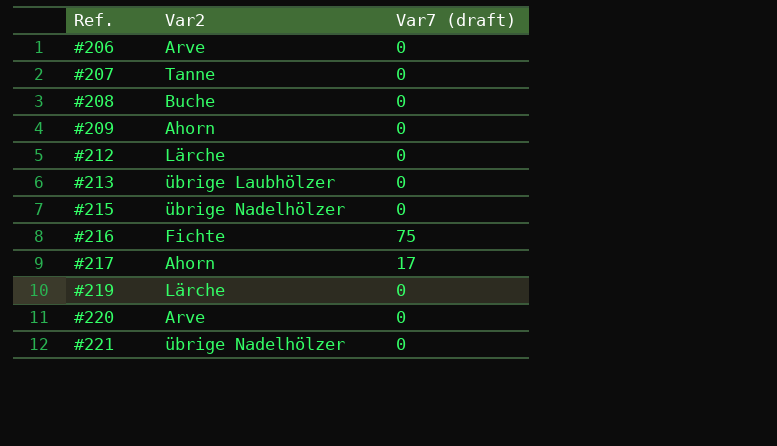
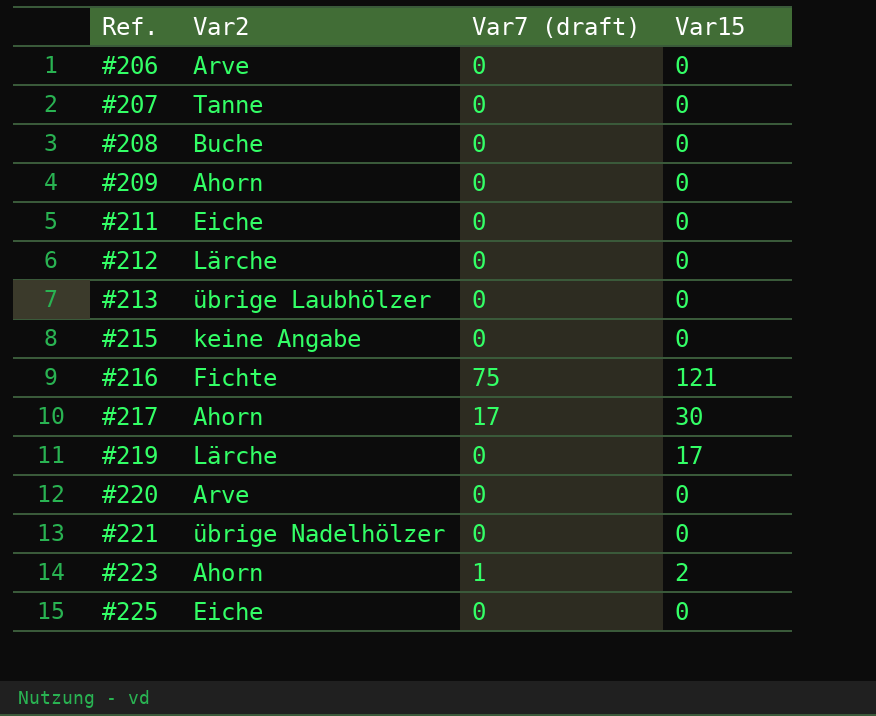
column Var15 | position: none -> 4
row #211: none -> Eiche | 0 | 0
#215 | Var2: übrige Nadelhölzer -> keine Angabe
row #223: none -> Ahorn | 1 | 2
row #225: none -> Eiche | 0 | 0

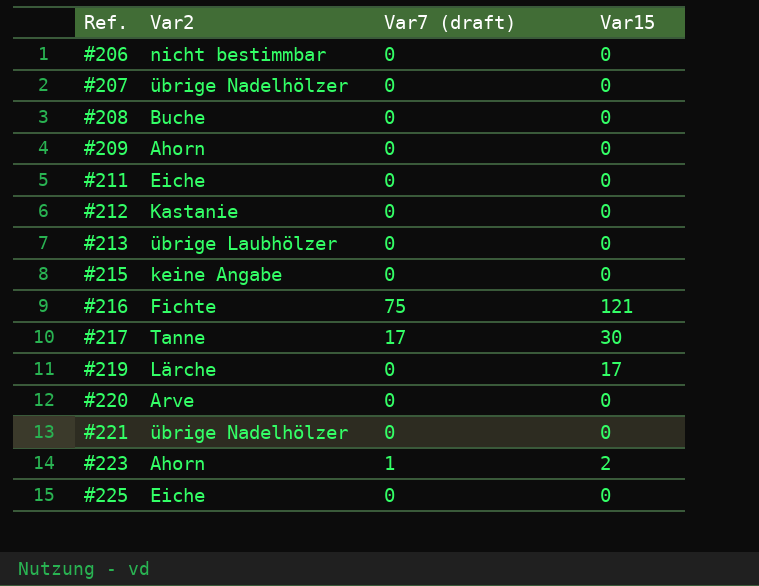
#206 | Var2: Arve -> nicht bestimmbar
#207 | Var2: Tanne -> übrige Nadelhölzer
#212 | Var2: Lärche -> Kastanie
#217 | Var2: Ahorn -> Tanne

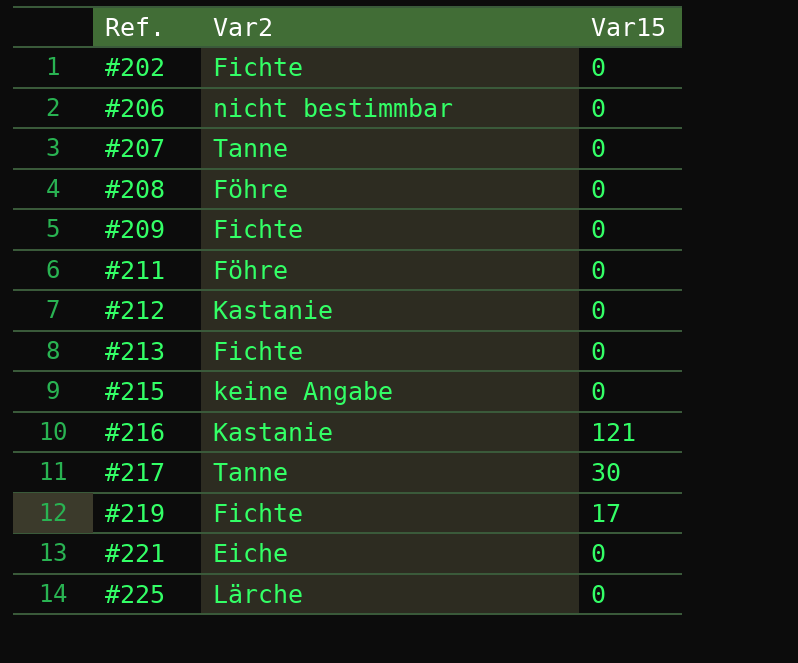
column Var7 (draft) | position: 3 -> none
row #220: Arve | 0 | 0 -> none
row #223: Ahorn | 1 | 2 -> none
row #202: none -> Fichte | 0
#207 | Var2: übrige Nadelhölzer -> Tanne
#208 | Var2: Buche -> Föhre
#209 | Var2: Ahorn -> Fichte
#211 | Var2: Eiche -> Föhre
#213 | Var2: übrige Laubhölzer -> Fichte
#216 | Var2: Fichte -> Kastanie
#219 | Var2: Lärche -> Fichte
#221 | Var2: übrige Nadelhölzer -> Eiche
#225 | Var2: Eiche -> Lärche

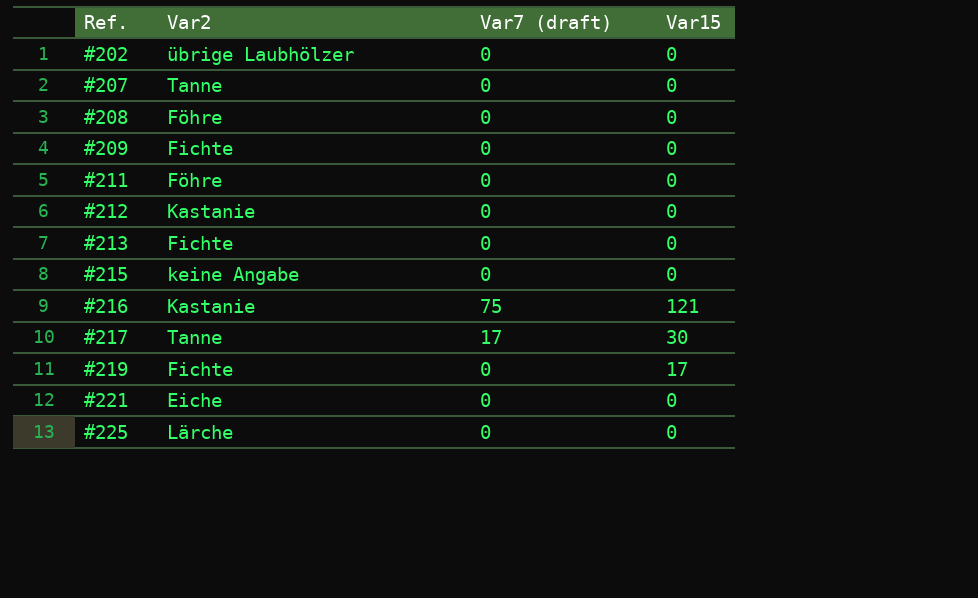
column Var7 (draft) | position: none -> 3
row #206: nicht bestimmbar | 0 -> none
#202 | Var2: Fichte -> übrige Laubhölzer

